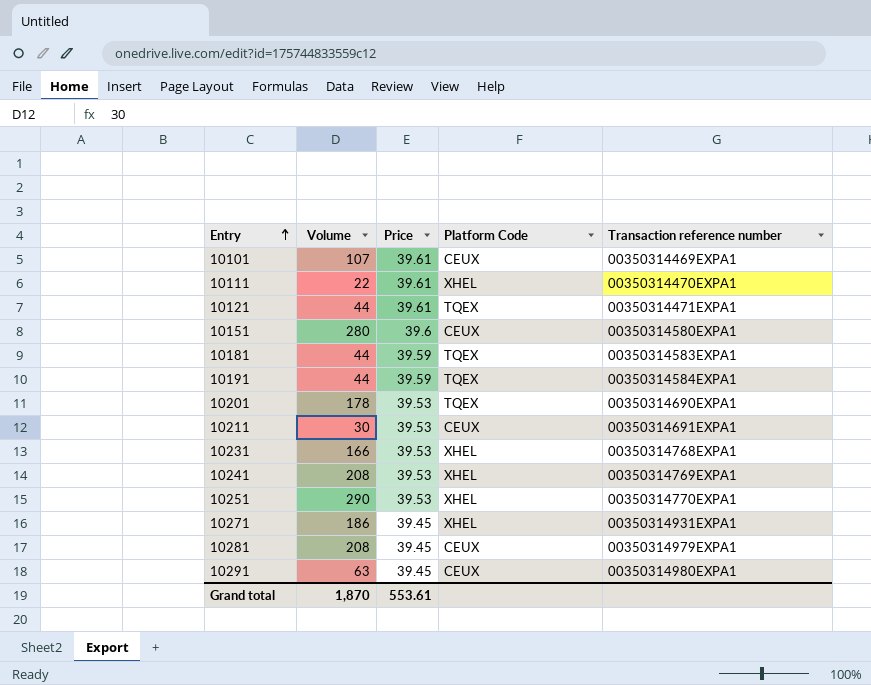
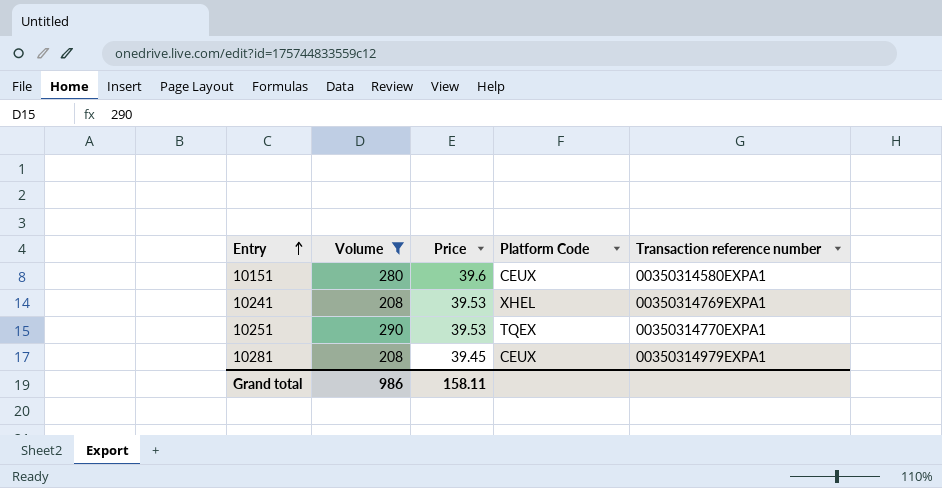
filter: none -> Volume >= 208
10251 | Platform Code: XHEL -> TQEX
Grand total | Volume: 1,870 -> 986
Grand total | Price: 553.61 -> 158.11

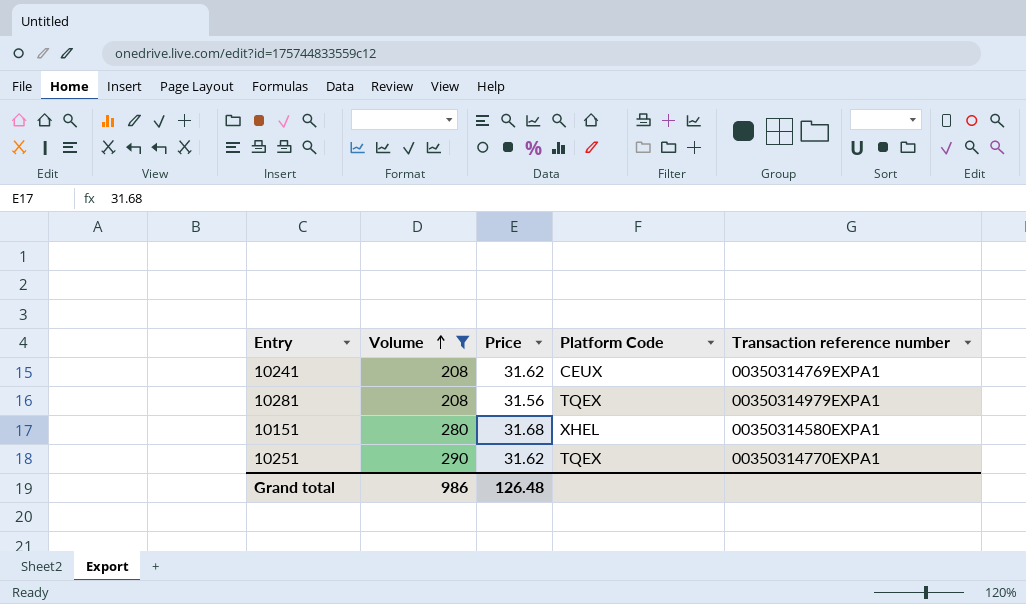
row order: Entry ascending -> Volume ascending
10241 | Price: 39.53 -> 31.62
10241 | Platform Code: XHEL -> CEUX
10281 | Price: 39.45 -> 31.56
10281 | Platform Code: CEUX -> TQEX
10151 | Price: 39.6 -> 31.68
10151 | Platform Code: CEUX -> XHEL
10251 | Price: 39.53 -> 31.62
Grand total | Price: 158.11 -> 126.48

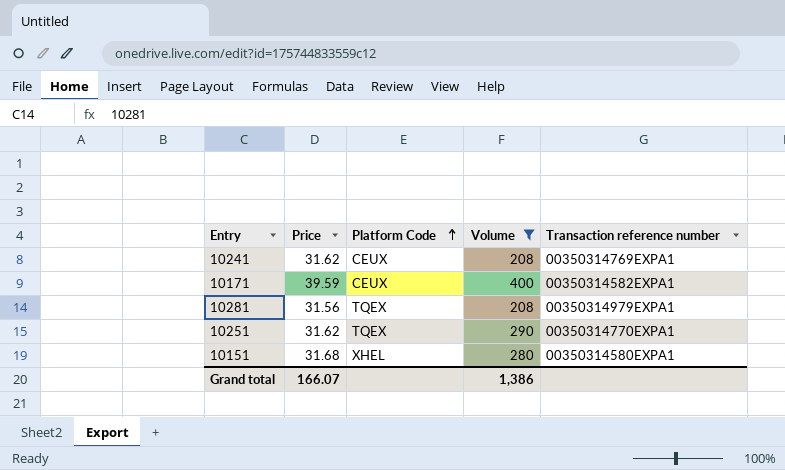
row order: Volume ascending -> Platform Code ascending
column Volume | position: 2 -> 4
row 10171: none -> 39.59 | CEUX | 400 | 00350314582EXPA1
Grand total | Price: 126.48 -> 166.07
Grand total | Volume: 986 -> 1,386

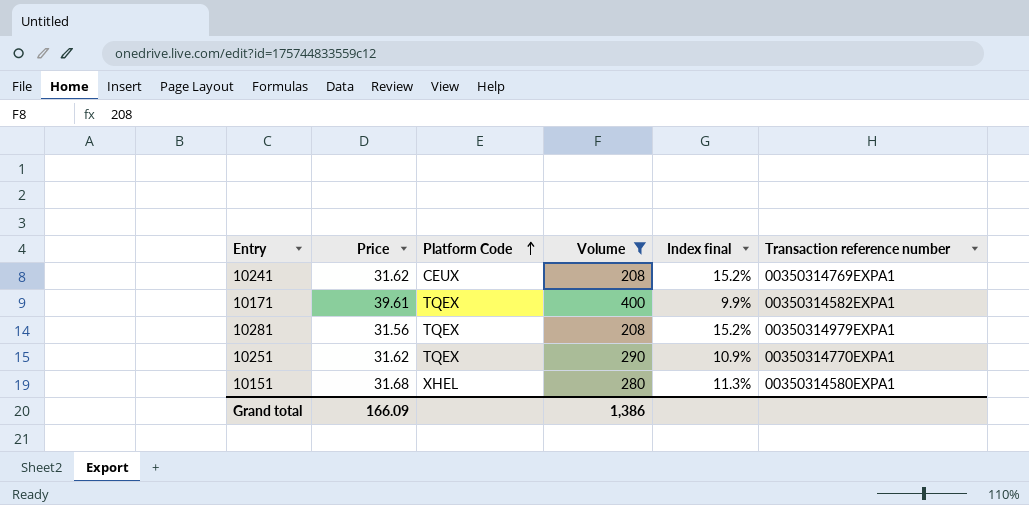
column Index final | formula: none -> [Price] / [Volume]
10171 | Price: 39.59 -> 39.61
10171 | Platform Code: CEUX -> TQEX
Grand total | Price: 166.07 -> 166.09

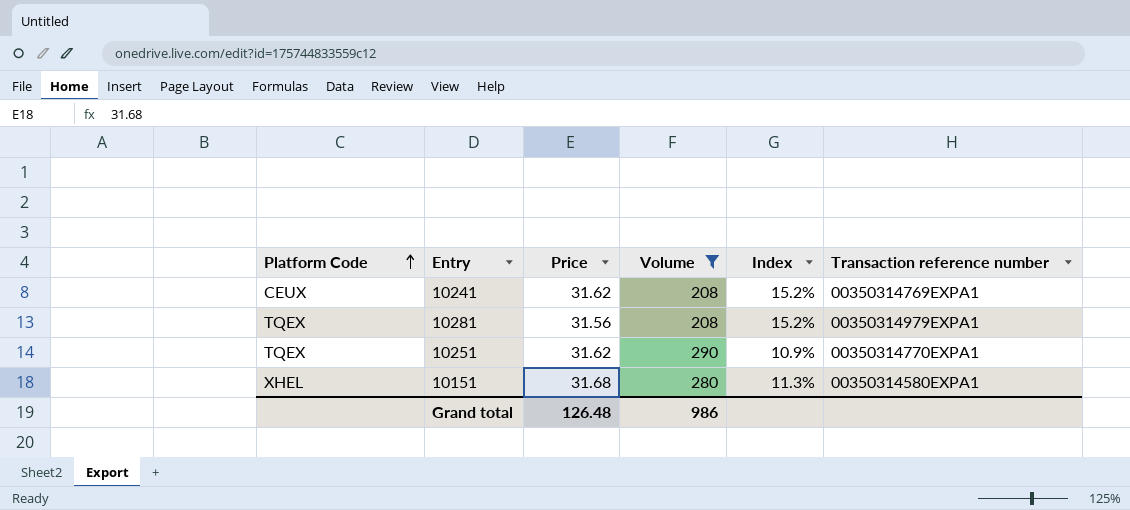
column Platform Code | position: 3 -> 1
column name: Index final -> Index
row 10171: 39.61 | TQEX | 400 | 9.9% | 00350314582EXPA1 -> none
Grand total | Price: 166.09 -> 126.48
Grand total | Volume: 1,386 -> 986

